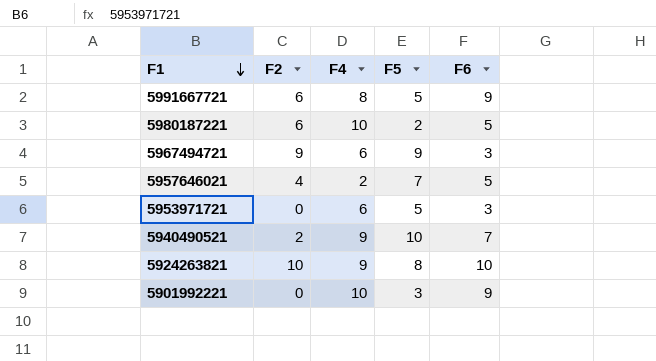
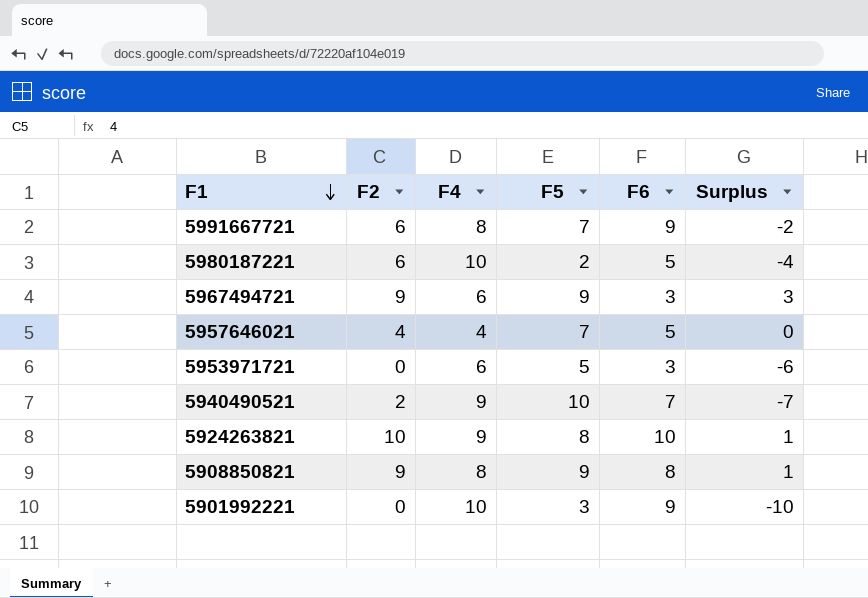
column Surplus | formula: none -> [F2] - [F4]
5991667721 | F5: 5 -> 7
5957646021 | F4: 2 -> 4
row 5908850821: none -> 9 | 8 | 9 | 8 | 1

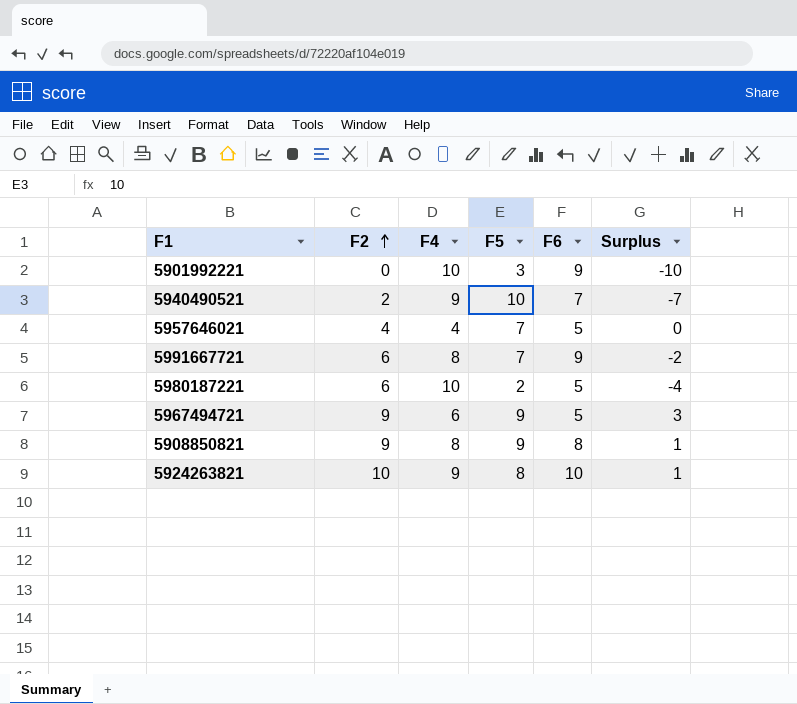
row order: F1 descending -> F2 ascending
row 5953971721: 0 | 6 | 5 | 3 | -6 -> none
5967494721 | F6: 3 -> 5

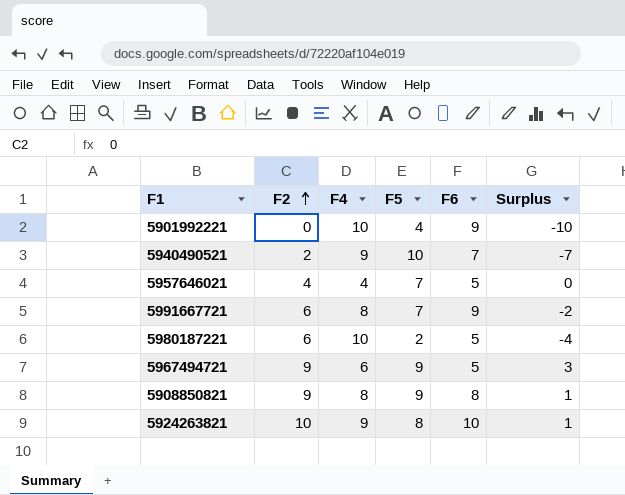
5901992221 | F5: 3 -> 4

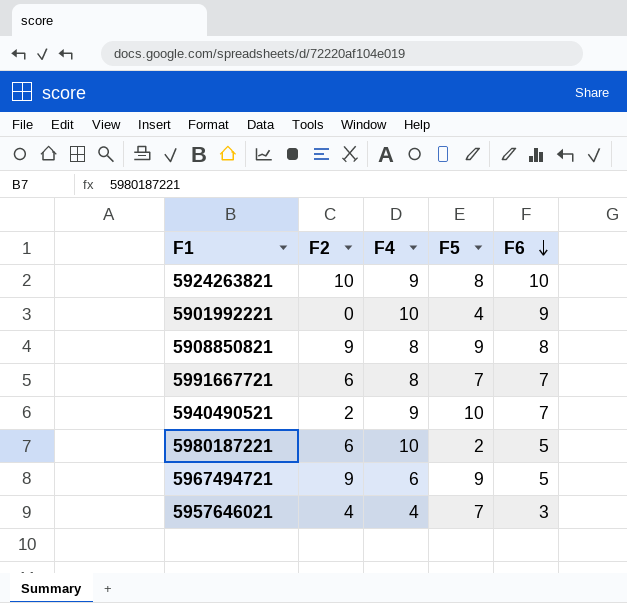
row order: F2 ascending -> F6 descending
column Surplus | formula: [F2] - [F4] -> none
5991667721 | F6: 9 -> 7
5957646021 | F6: 5 -> 3

